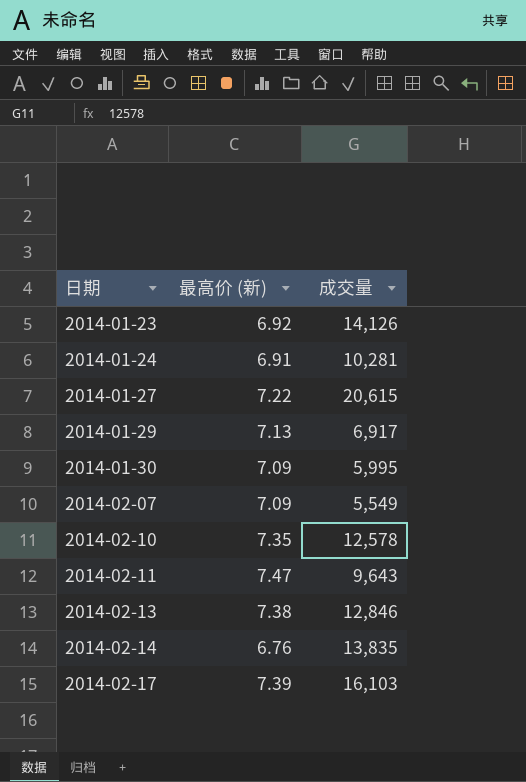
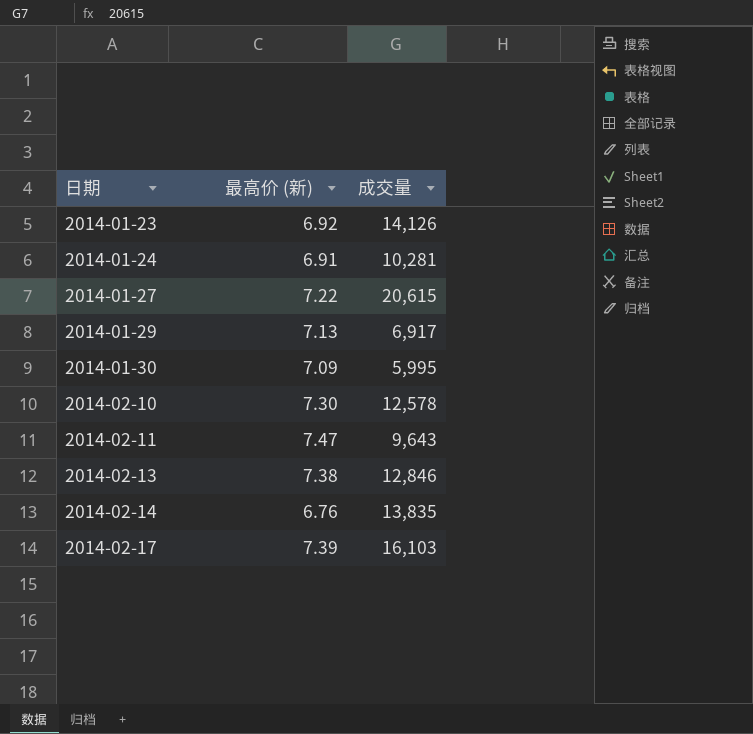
row 2014-02-07: 7.09 | 5,549 -> none
2014-02-10 | 最高价 (新): 7.35 -> 7.30

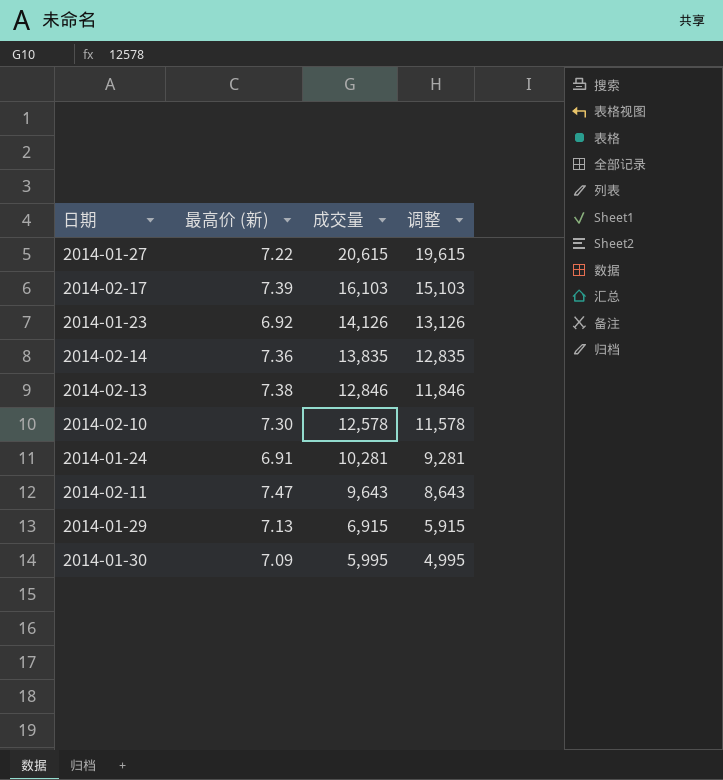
row order: 日期 ascending -> 成交量 descending
column 调整 | formula: none -> [成交量] - 1000
2014-02-14 | 最高价 (新): 6.76 -> 7.36
2014-01-29 | 成交量: 6,917 -> 6,915

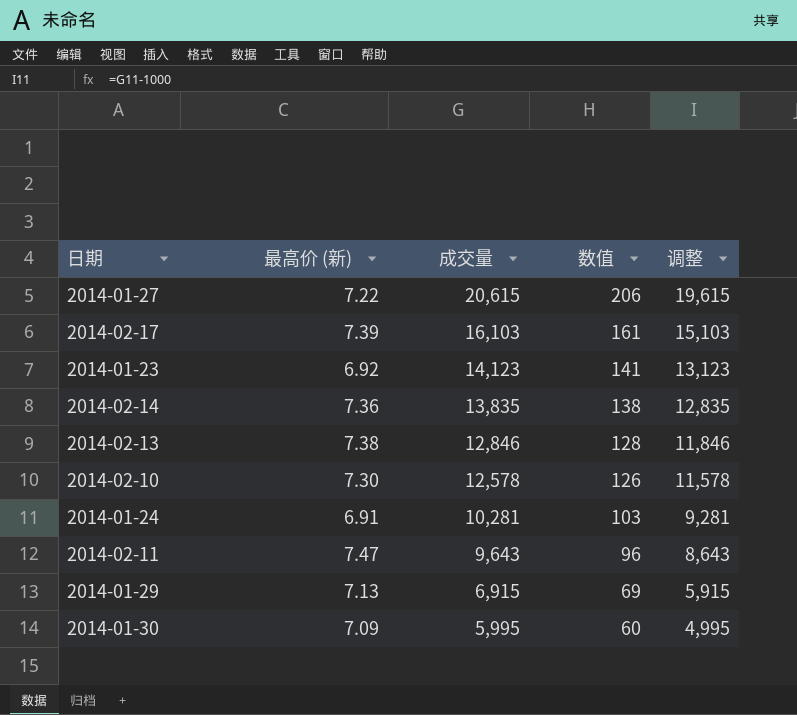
column 数值 | formula: none -> [成交量] * 0.01
2014-01-23 | 成交量: 14,126 -> 14,123
2014-01-23 | 调整: 13,126 -> 13,123

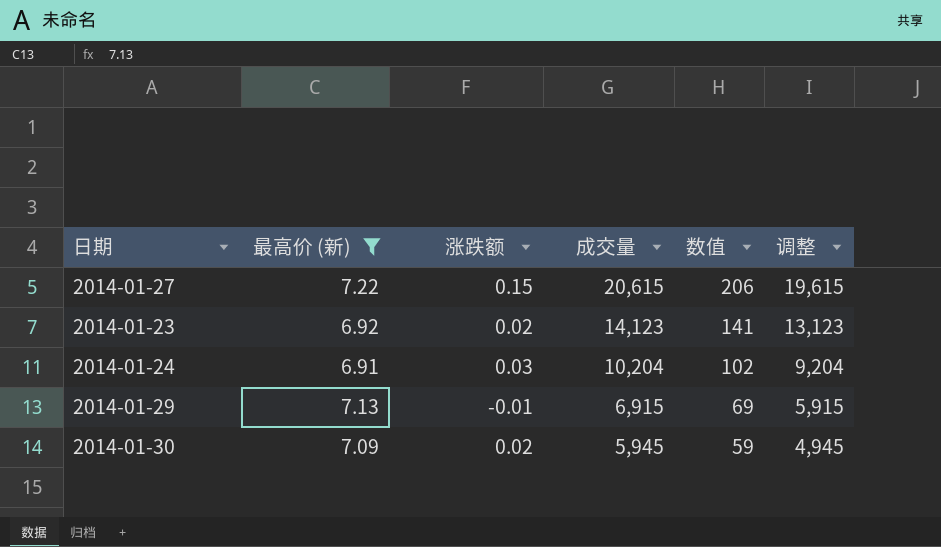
filter: none -> 最高价 (新) <= 7.22
column 涨跌额 | position: none -> 3
2014-01-24 | 成交量: 10,281 -> 10,204
2014-01-24 | 数值: 103 -> 102
2014-01-24 | 调整: 9,281 -> 9,204
2014-01-30 | 成交量: 5,995 -> 5,945
2014-01-30 | 数值: 60 -> 59
2014-01-30 | 调整: 4,995 -> 4,945

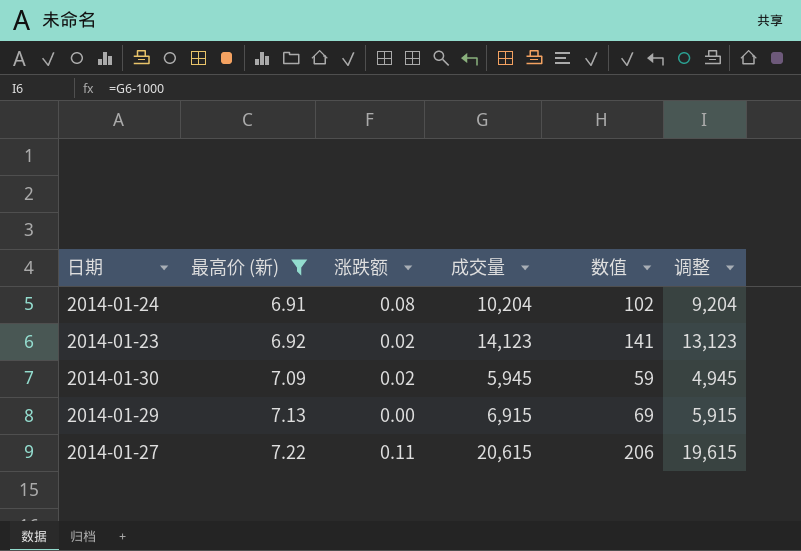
row order: 成交量 descending -> 最高价 (新) ascending
2014-01-24 | 涨跌额: 0.03 -> 0.08
2014-01-29 | 涨跌额: -0.01 -> 0.00
2014-01-27 | 涨跌额: 0.15 -> 0.11

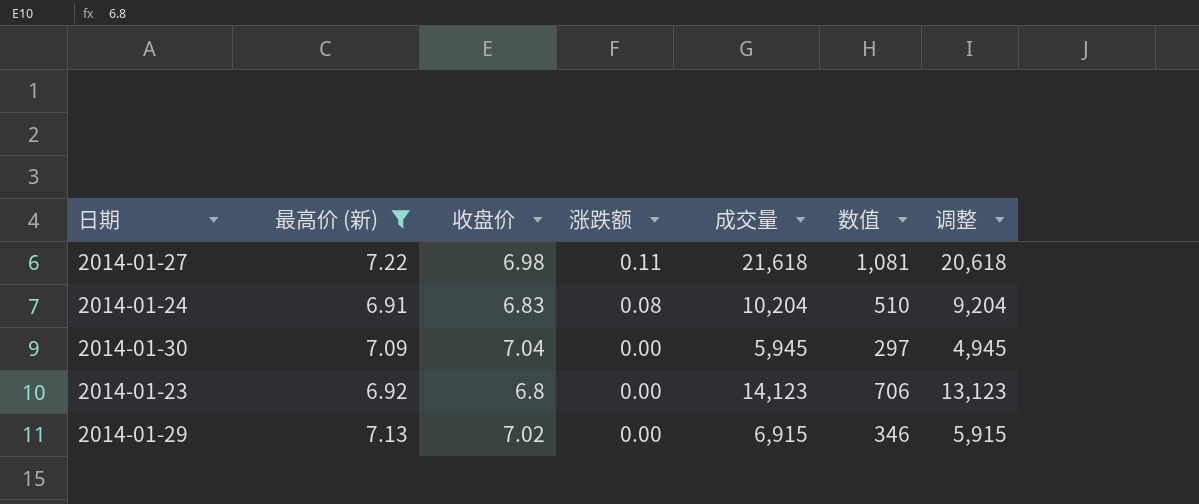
row order: 最高价 (新) ascending -> 涨跌额 descending
column 收盘价 | position: none -> 3
column 数值 | formula: [成交量] * 0.01 -> [成交量] * 0.05
2014-01-27 | 成交量: 20,615 -> 21,618
2014-01-27 | 调整: 19,615 -> 20,618
2014-01-30 | 涨跌额: 0.02 -> 0.00
2014-01-23 | 涨跌额: 0.02 -> 0.00

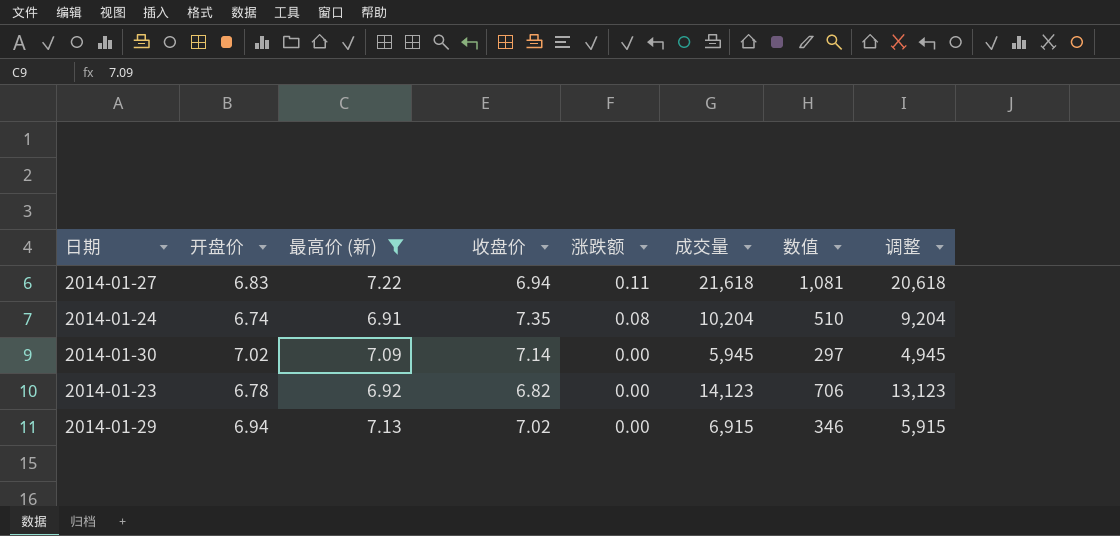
column 开盘价 | position: none -> 2
2014-01-27 | 收盘价: 6.98 -> 6.94
2014-01-24 | 收盘价: 6.83 -> 7.35
2014-01-30 | 收盘价: 7.04 -> 7.14
2014-01-23 | 收盘价: 6.8 -> 6.82

